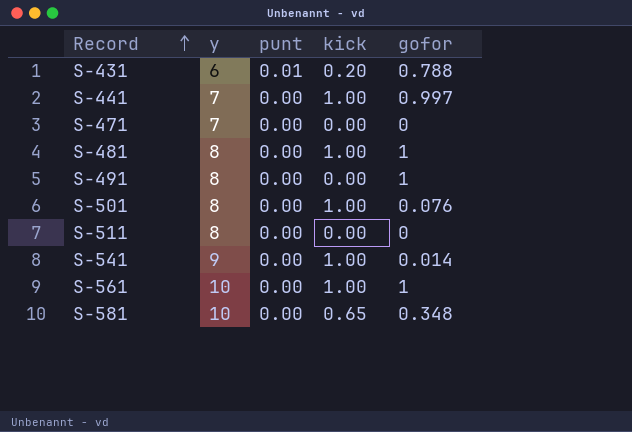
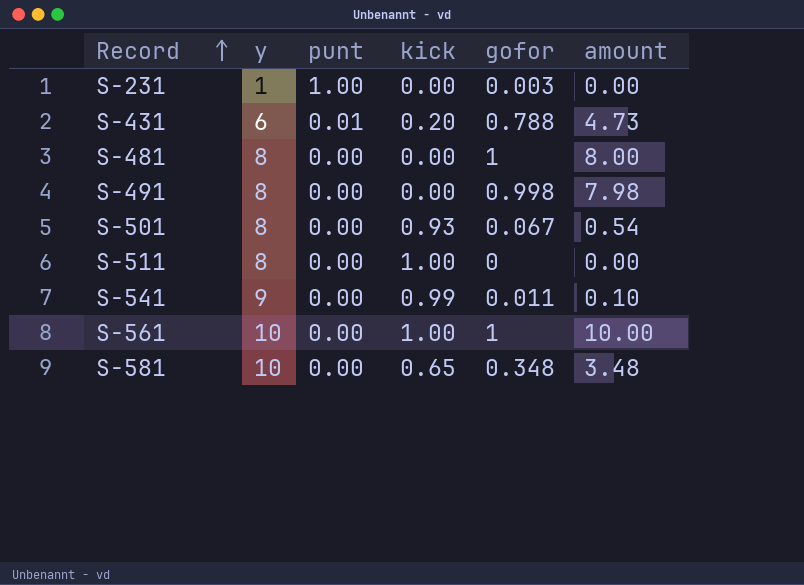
column amount | formula: none -> [y] * [gofor]
row S-441: 7 | 0.00 | 1.00 | 0.997 -> none
row S-471: 7 | 0.00 | 0.00 | 0 -> none
row S-231: none -> 1 | 1.00 | 0.00 | 0.003 | 0.00
S-481 | kick: 1.00 -> 0.00
S-491 | gofor: 1 -> 0.998
S-501 | kick: 1.00 -> 0.93
S-501 | gofor: 0.076 -> 0.067
S-511 | kick: 0.00 -> 1.00
S-541 | kick: 1.00 -> 0.99
S-541 | gofor: 0.014 -> 0.011

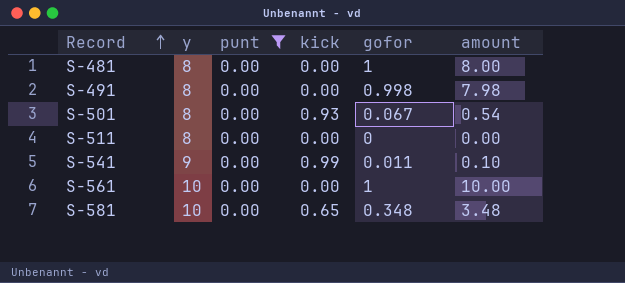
filter: none -> punt = 0.00
S-511 | kick: 1.00 -> 0.00
S-561 | kick: 1.00 -> 0.00

